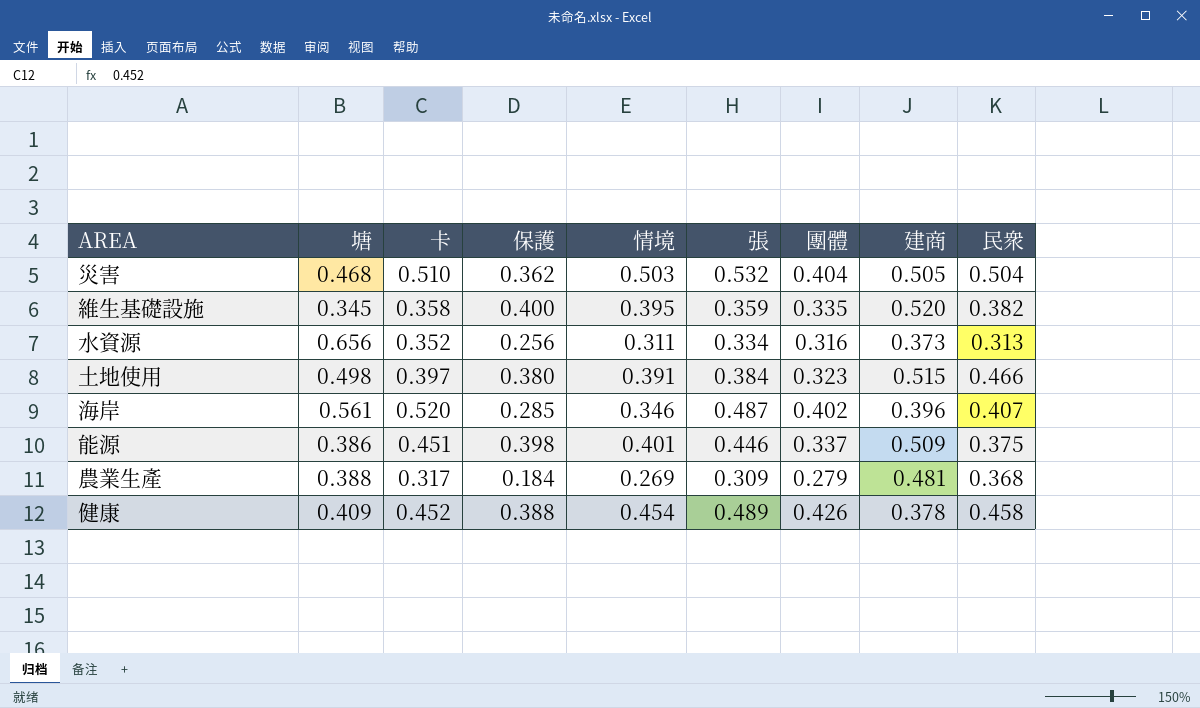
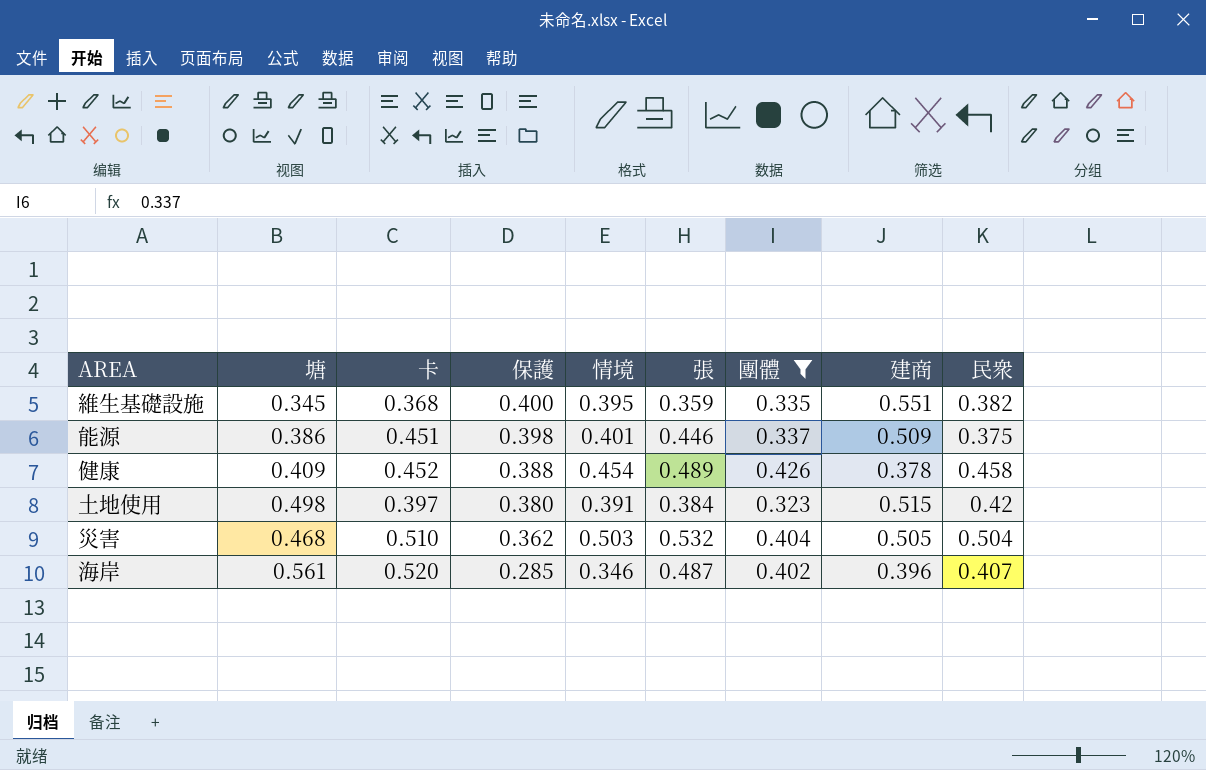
filter: none -> 團體 >= 0.323
row order: none -> 保護 descending
維生基礎設施 | 卡: 0.358 -> 0.368
維生基礎設施 | 建商: 0.520 -> 0.551
土地使用 | 民衆: 0.466 -> 0.42

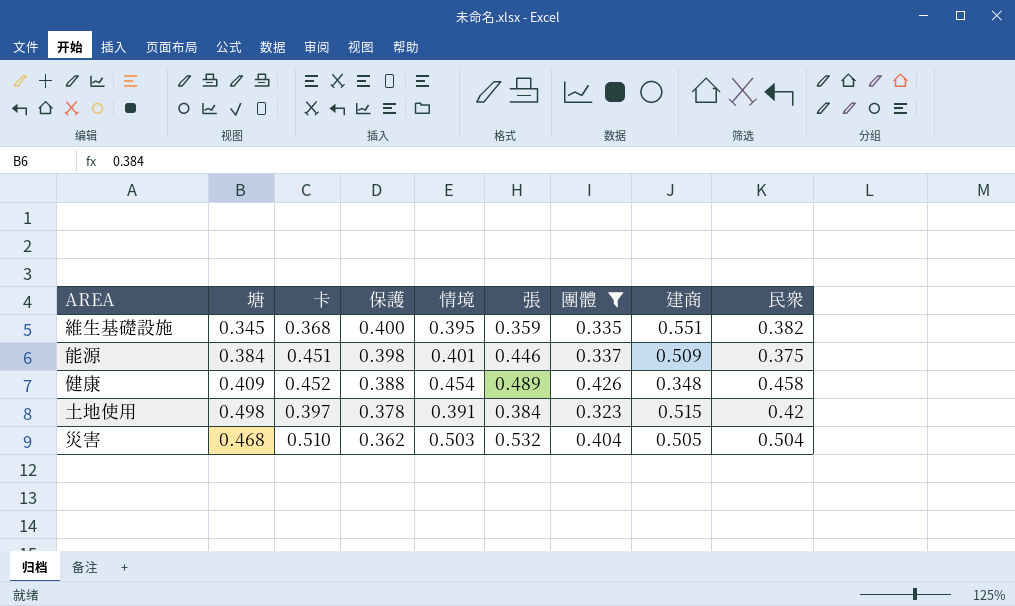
row 海岸: 0.561 | 0.520 | 0.285 | 0.346 | 0.487 | 0.402 | 0.396 | 0.407 -> none
能源 | 塘: 0.386 -> 0.384
健康 | 建商: 0.378 -> 0.348
土地使用 | 保護: 0.380 -> 0.378

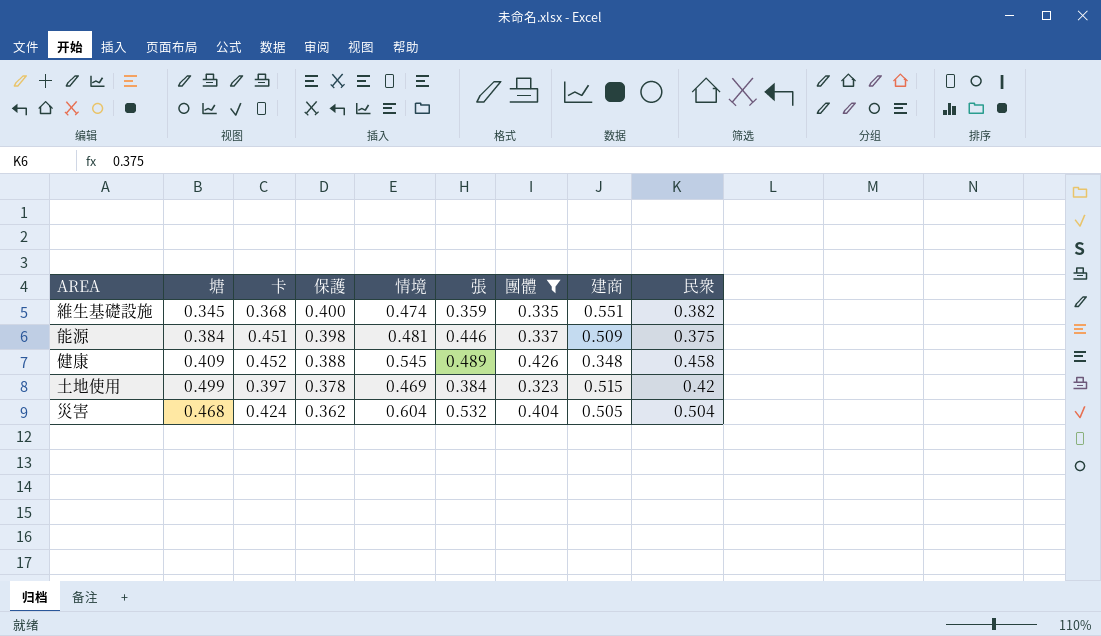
維生基礎設施 | 情境: 0.395 -> 0.474
能源 | 情境: 0.401 -> 0.481
健康 | 情境: 0.454 -> 0.545
土地使用 | 塘: 0.498 -> 0.499
土地使用 | 情境: 0.391 -> 0.469
災害 | 卡: 0.510 -> 0.424
災害 | 情境: 0.503 -> 0.604

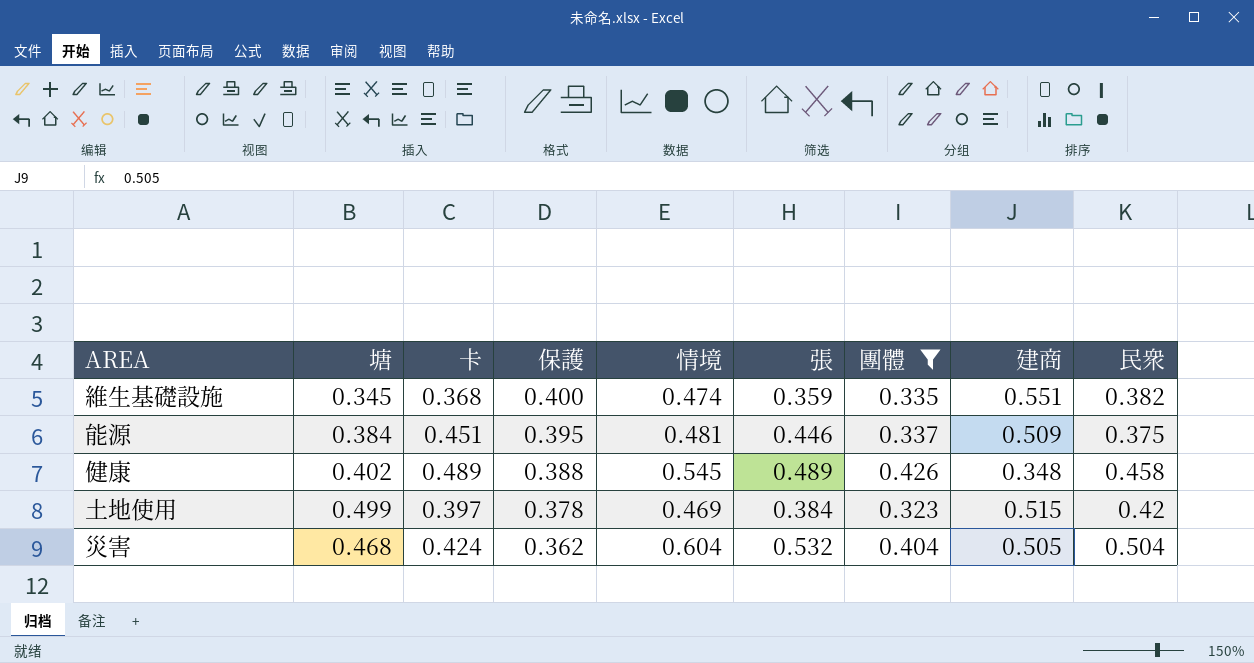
能源 | 保護: 0.398 -> 0.395
健康 | 塘: 0.409 -> 0.402
健康 | 卡: 0.452 -> 0.489

